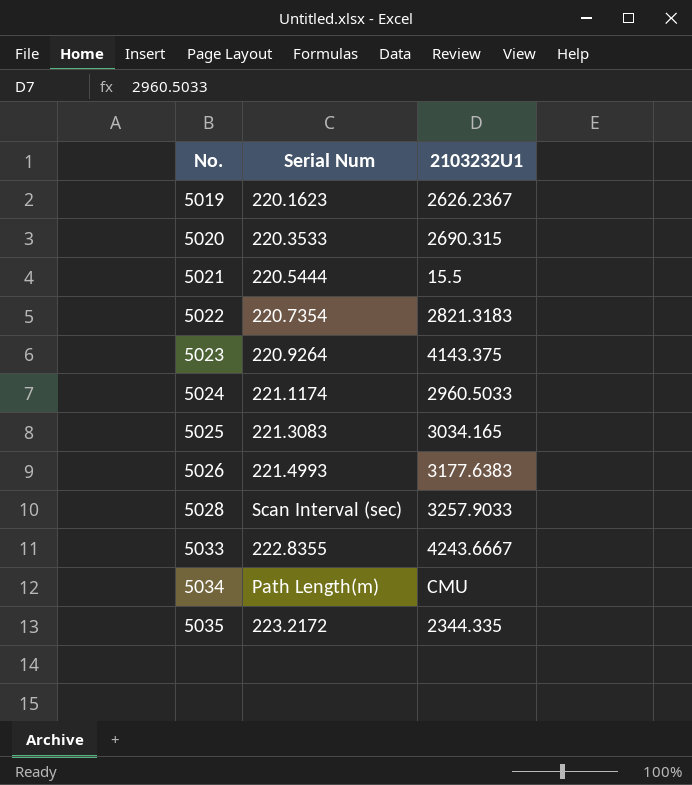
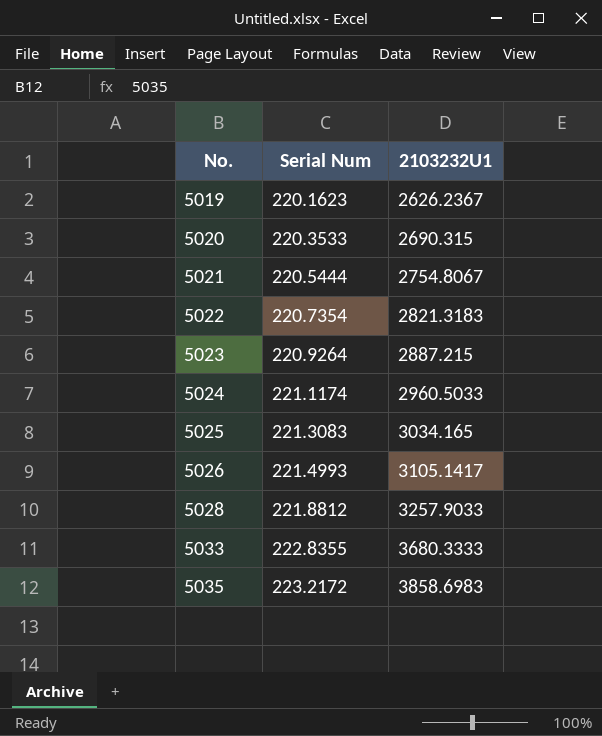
row 5034: Path Length(m) | CMU -> none
5021 | 2103232U1: 15.5 -> 2754.8067
5023 | 2103232U1: 4143.375 -> 2887.215
5026 | 2103232U1: 3177.6383 -> 3105.1417
5028 | Serial Num: Scan Interval (sec) -> 221.8812
5033 | 2103232U1: 4243.6667 -> 3680.3333
5035 | 2103232U1: 2344.335 -> 3858.6983

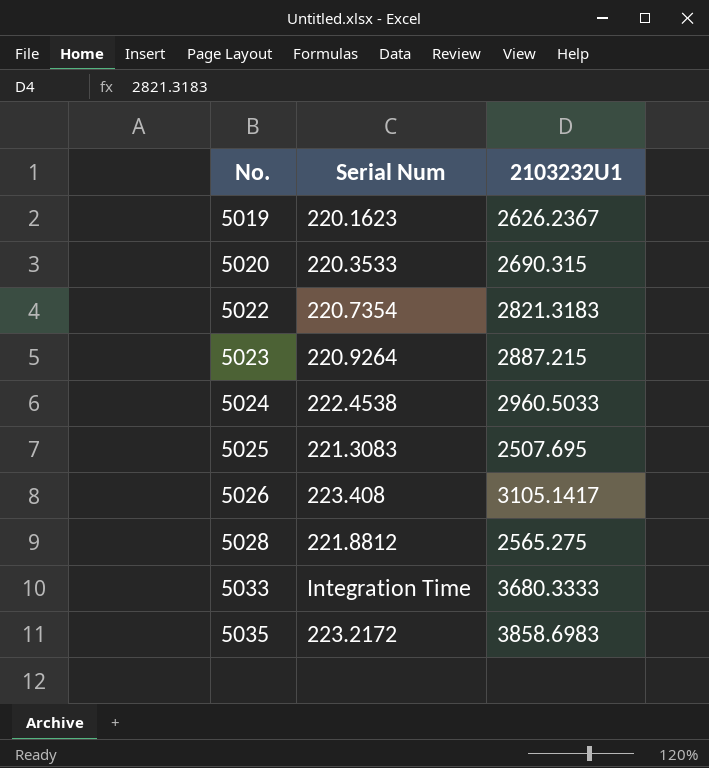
row 5021: 220.5444 | 2754.8067 -> none
5024 | Serial Num: 221.1174 -> 222.4538
5025 | 2103232U1: 3034.165 -> 2507.695
5026 | Serial Num: 221.4993 -> 223.408
5028 | 2103232U1: 3257.9033 -> 2565.275
5033 | Serial Num: 222.8355 -> Integration Time

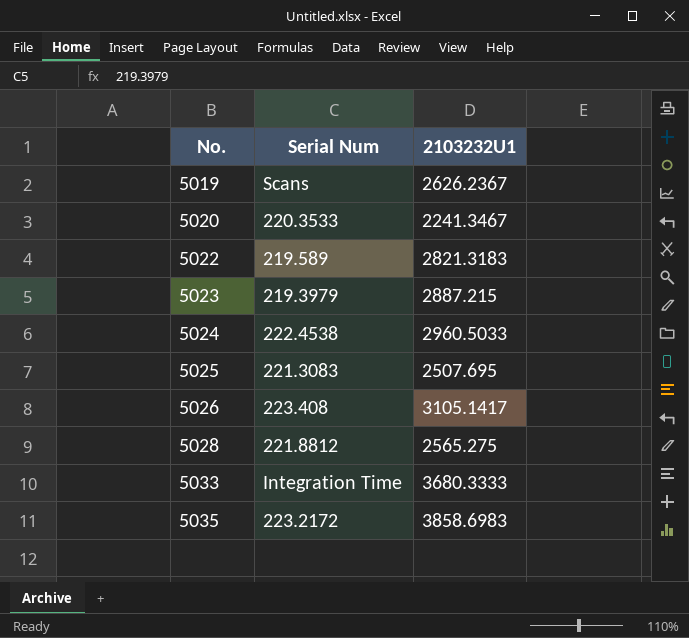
5019 | Serial Num: 220.1623 -> Scans
5020 | 2103232U1: 2690.315 -> 2241.3467
5022 | Serial Num: 220.7354 -> 219.589
5023 | Serial Num: 220.9264 -> 219.3979

